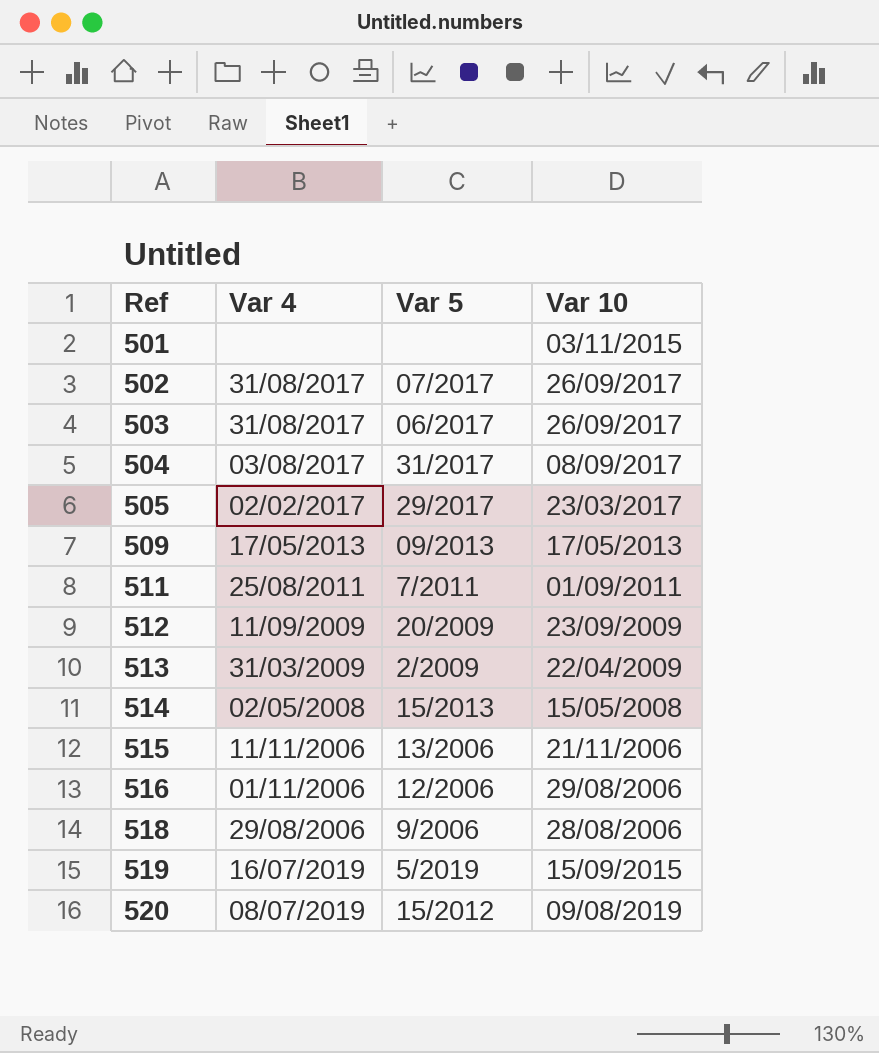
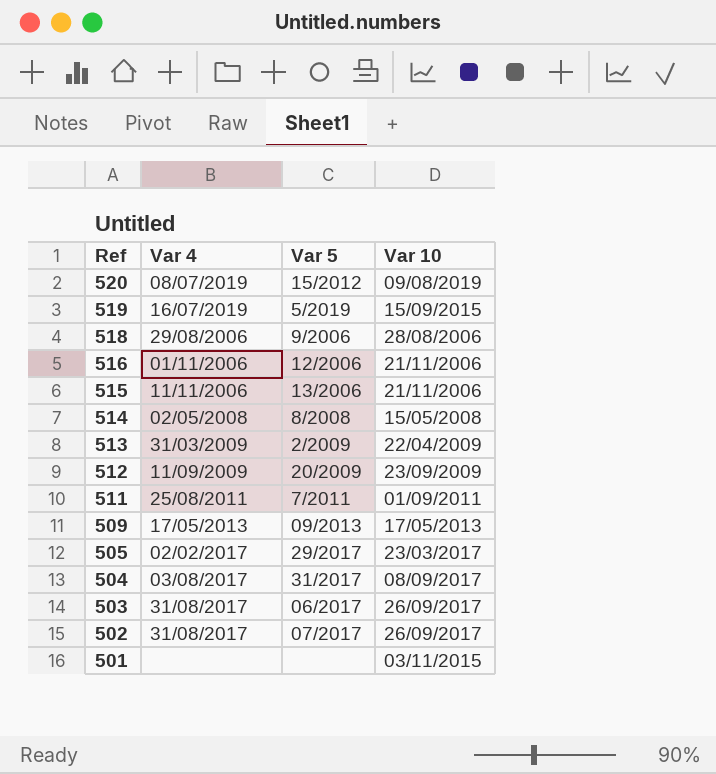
row order: Ref ascending -> Ref descending
516 | Var 10: 29/08/2006 -> 21/11/2006
514 | Var 5: 15/2013 -> 8/2008

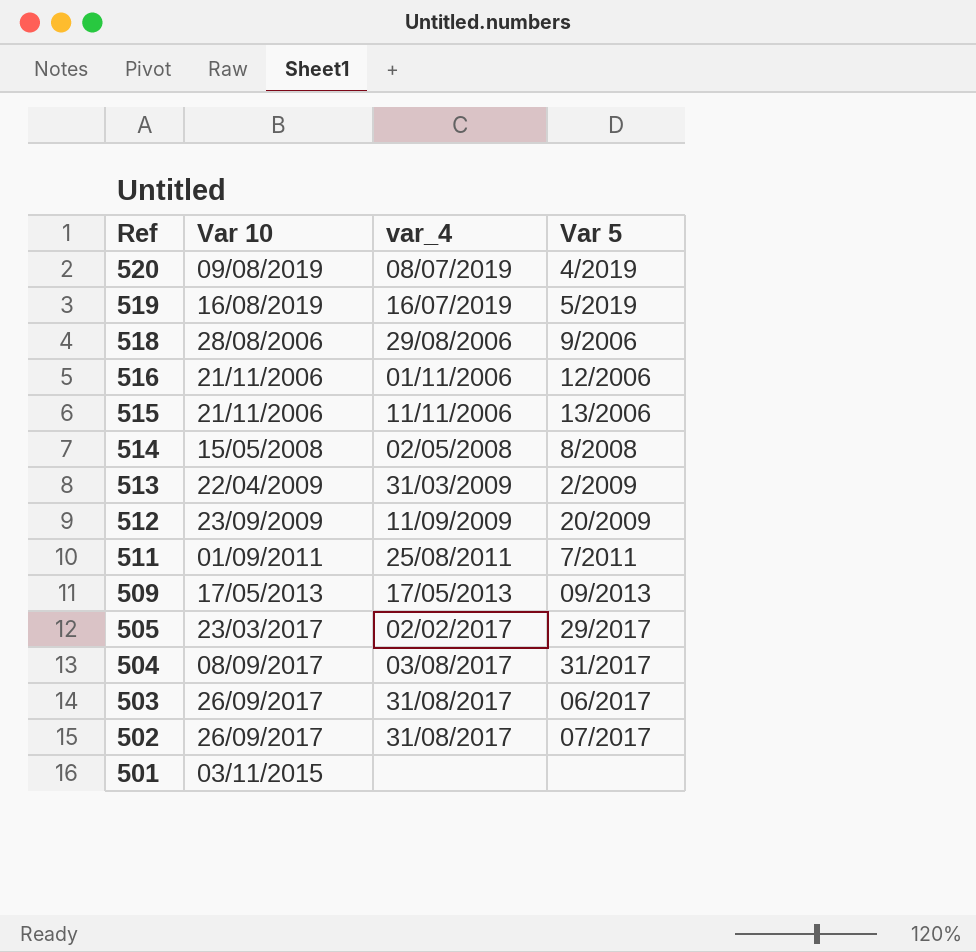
column Var 10 | position: 4 -> 2
column name: Var 4 -> var_4
520 | Var 5: 15/2012 -> 4/2019
519 | Var 10: 15/09/2015 -> 16/08/2019

